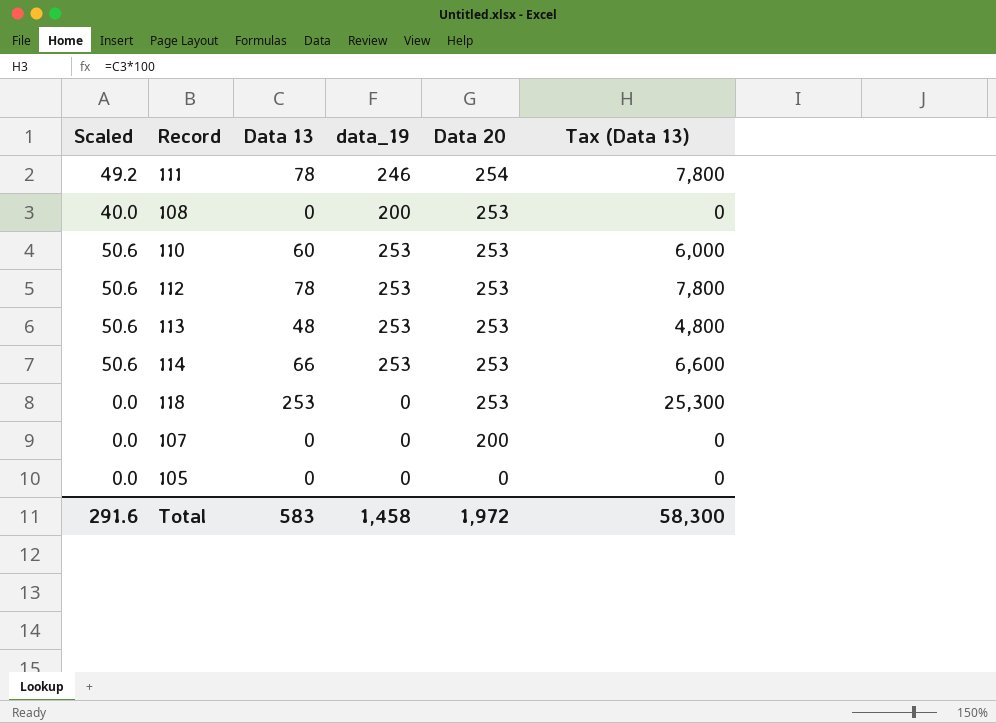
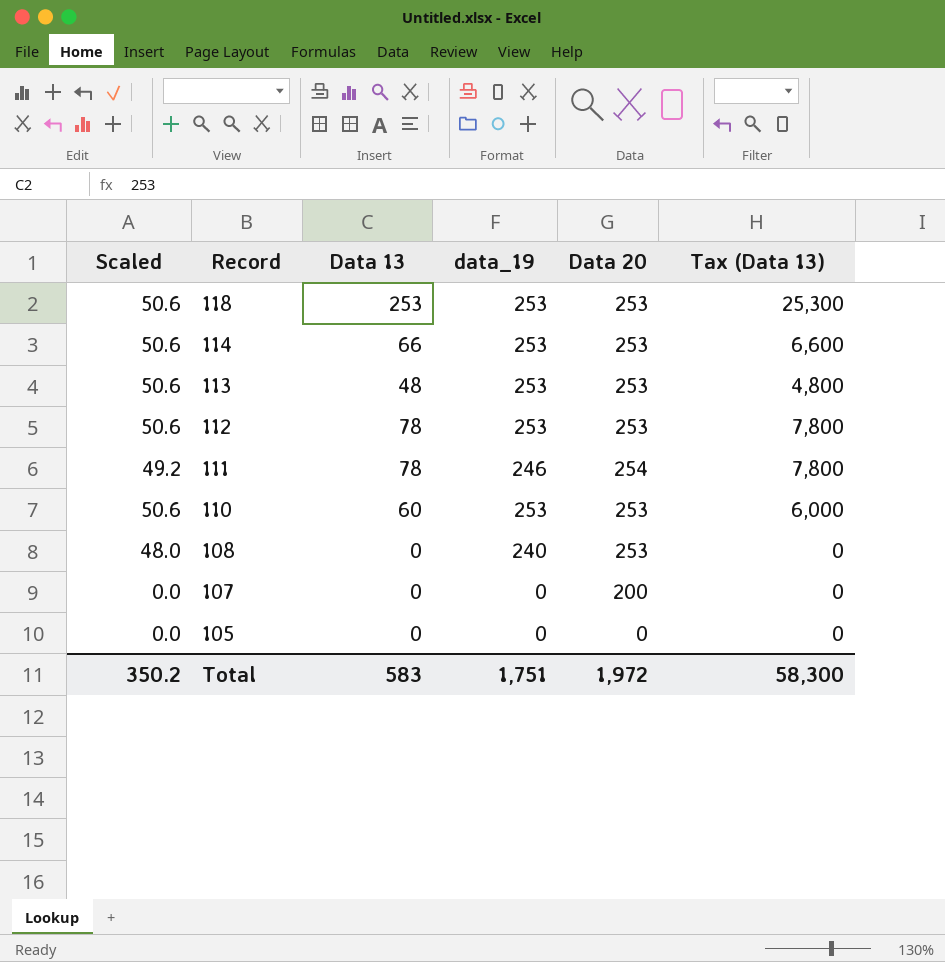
row order: Data 20 descending -> Record descending
118 | Scaled: 0.0 -> 50.6
118 | data_19: 0 -> 253
108 | Scaled: 40.0 -> 48.0
108 | data_19: 200 -> 240
Total | Scaled: 291.6 -> 350.2
Total | data_19: 1,458 -> 1,751

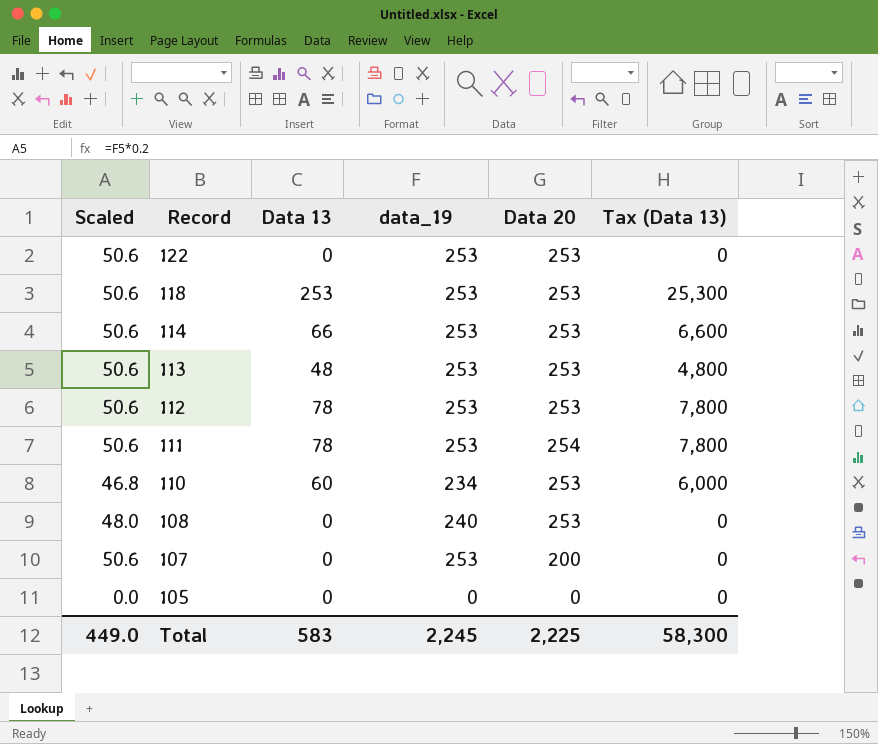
row 122: none -> 50.6 | 0 | 253 | 253 | 0
111 | Scaled: 49.2 -> 50.6
111 | data_19: 246 -> 253
110 | Scaled: 50.6 -> 46.8
110 | data_19: 253 -> 234
107 | Scaled: 0.0 -> 50.6
107 | data_19: 0 -> 253
Total | Scaled: 350.2 -> 449.0
Total | data_19: 1,751 -> 2,245
Total | Data 20: 1,972 -> 2,225

